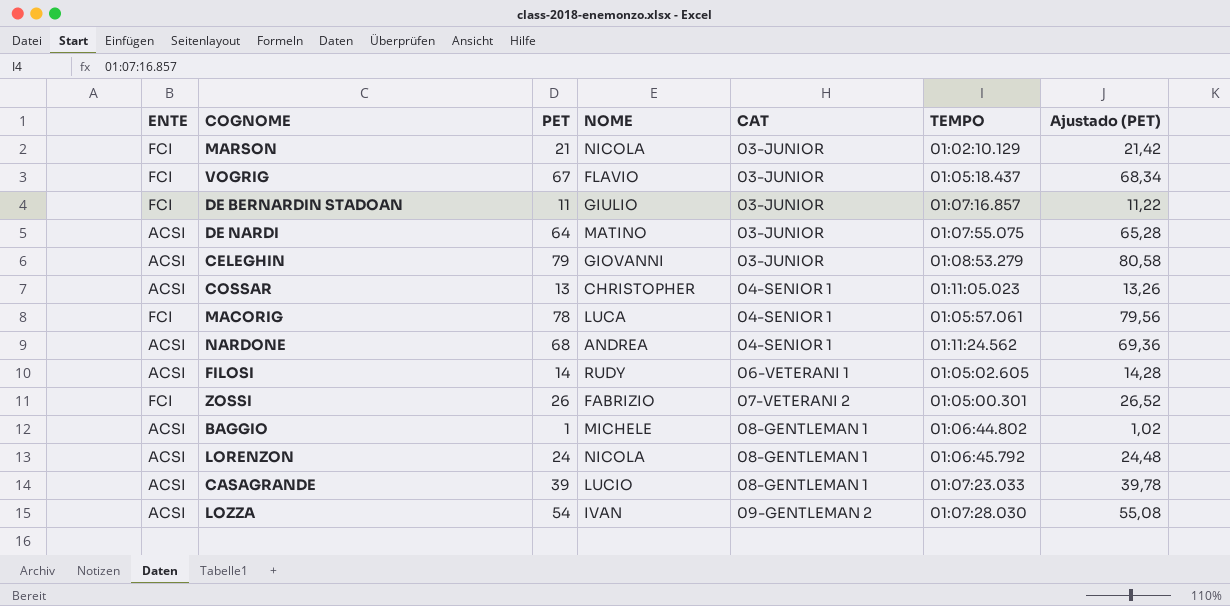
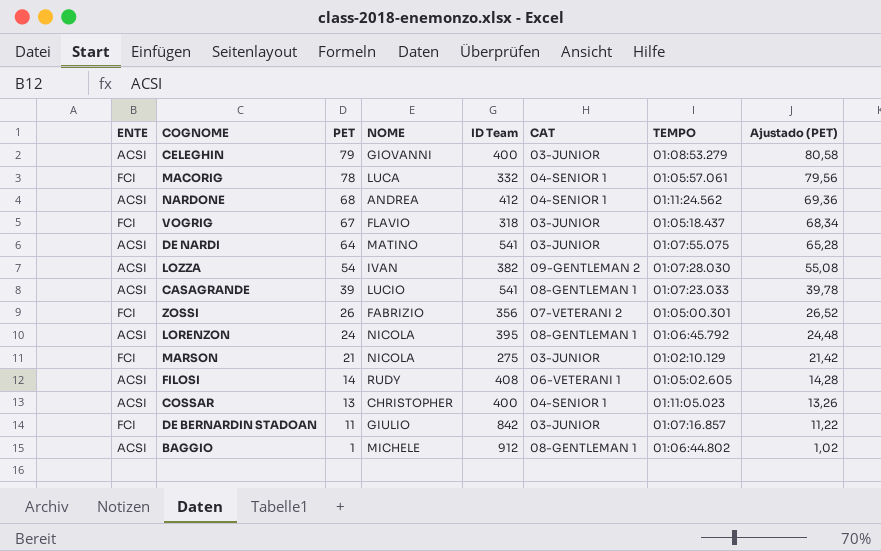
row order: CAT ascending -> PET descending
column ID Team | position: none -> 5

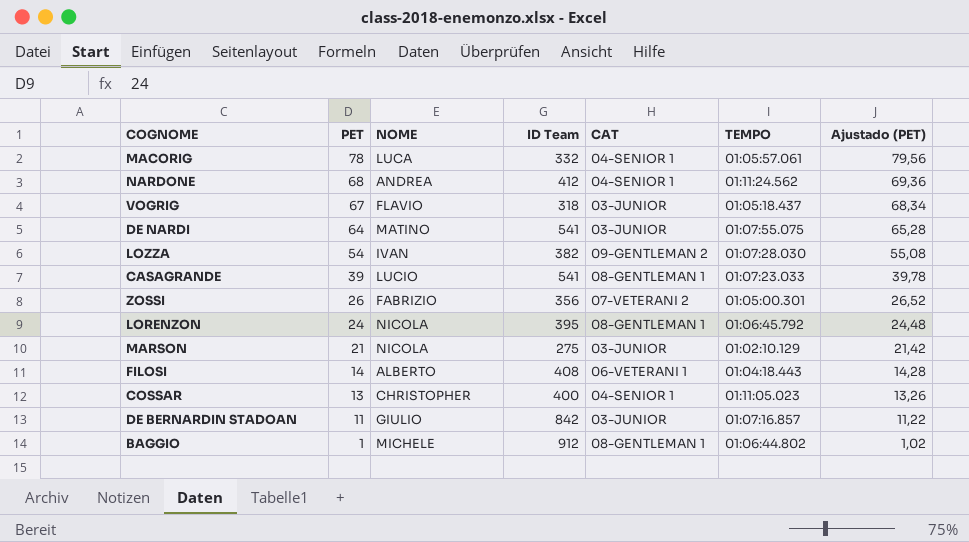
column ENTE | position: 1 -> none
row CELEGHIN: ACSI | 79 | GIOVANNI | 400 | 03-JUNIOR | 01:08:53.279 | 80,58 -> none
FILOSI | NOME: RUDY -> ALBERTO
FILOSI | TEMPO: 01:05:02.605 -> 01:04:18.443

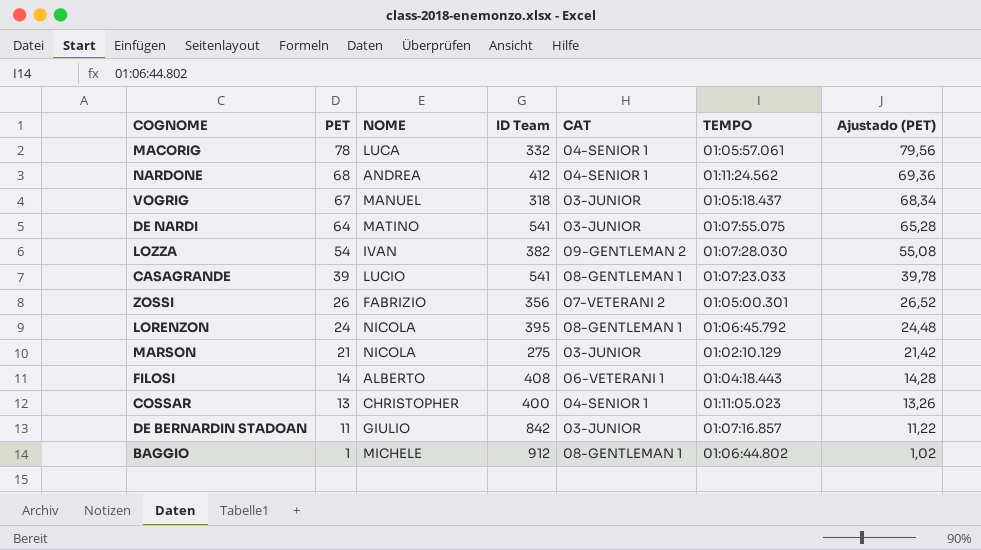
VOGRIG | NOME: FLAVIO -> MANUEL

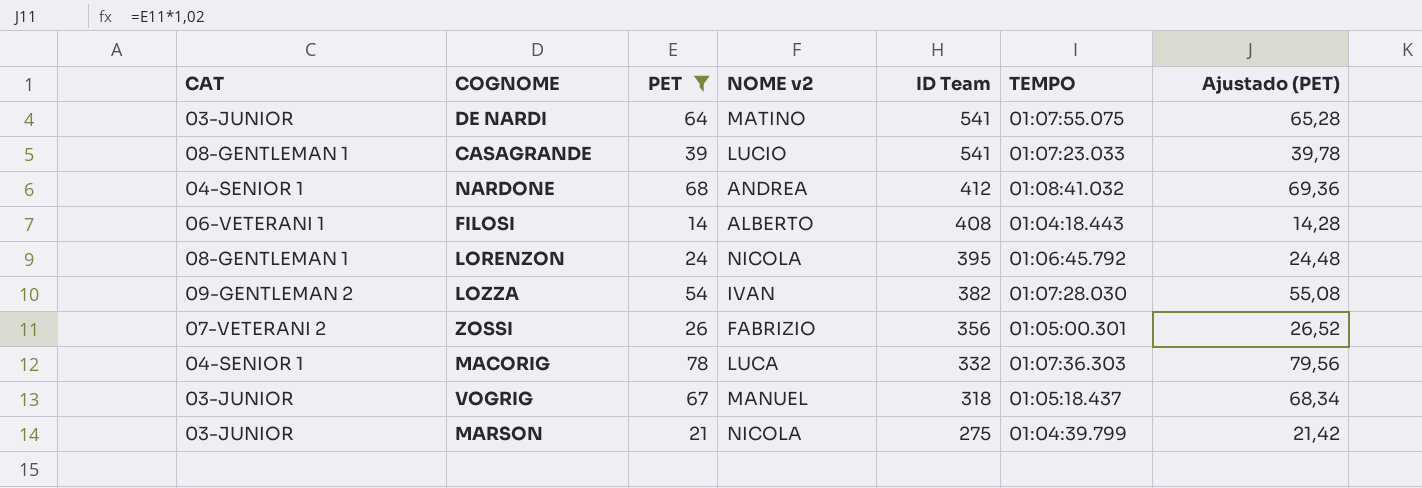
filter: none -> PET >= 14
row order: PET descending -> ID Team descending
column CAT | position: 5 -> 1
column name: NOME -> NOME v2
NARDONE | TEMPO: 01:11:24.562 -> 01:08:41.032
MACORIG | TEMPO: 01:05:57.061 -> 01:07:36.303
MARSON | TEMPO: 01:02:10.129 -> 01:04:39.799

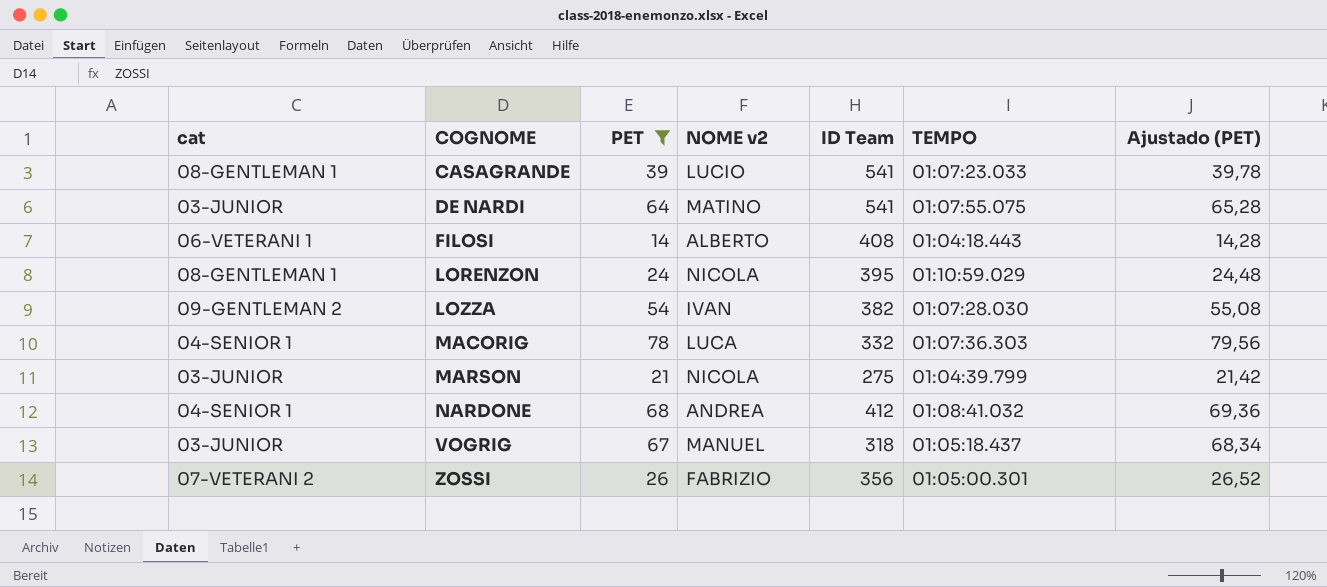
row order: ID Team descending -> COGNOME ascending
column name: CAT -> cat
LORENZON | TEMPO: 01:06:45.792 -> 01:10:59.029

